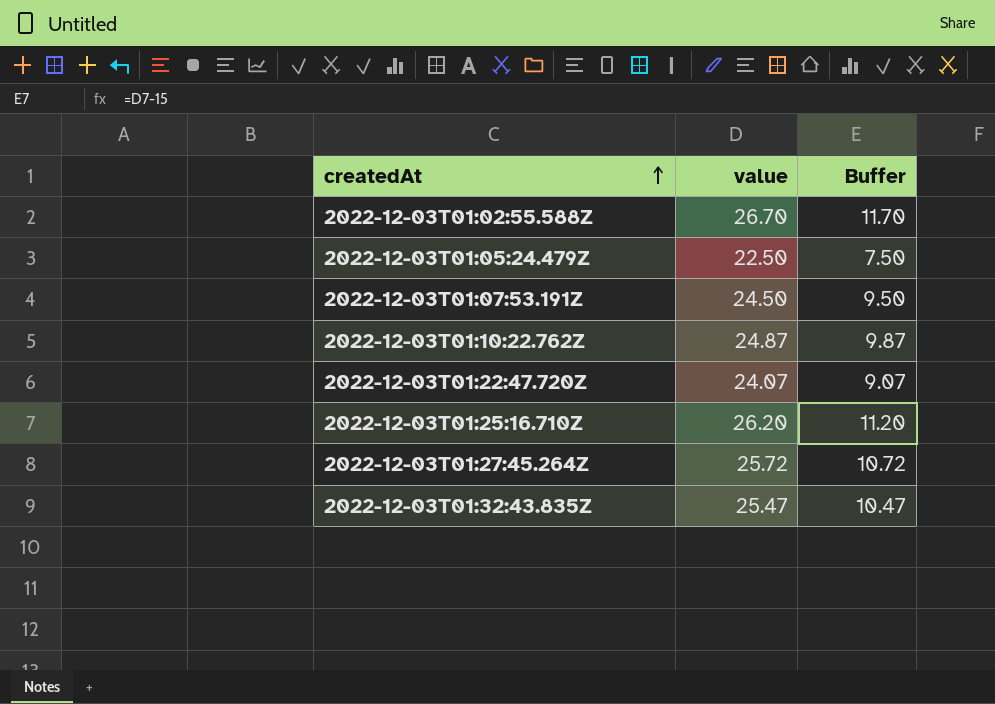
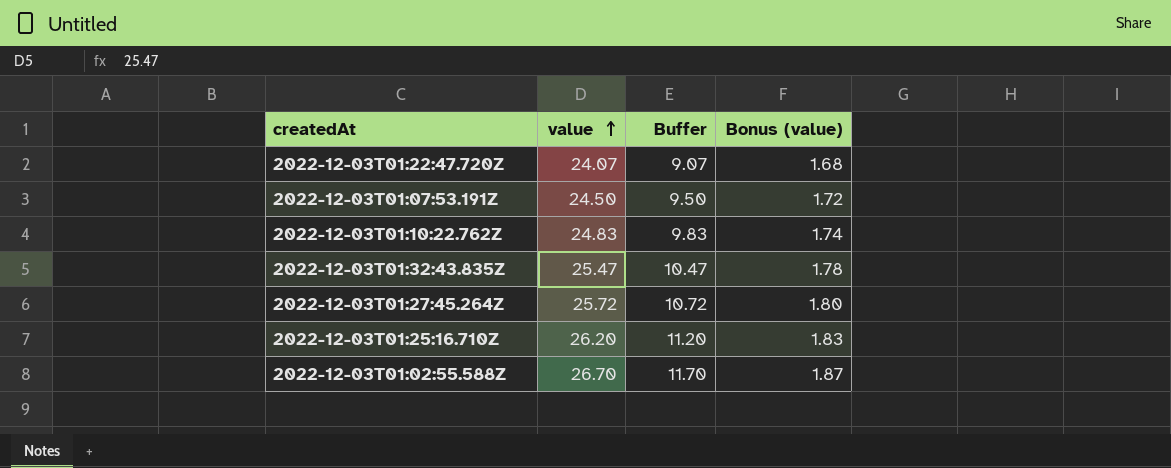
row order: createdAt ascending -> value ascending
column Bonus (value) | formula: none -> [value] * 0.07
row 2022-12-03T01:05:24.479Z: 22.50 | 7.50 -> none
2022-12-03T01:10:22.762Z | value: 24.87 -> 24.83
2022-12-03T01:10:22.762Z | Buffer: 9.87 -> 9.83

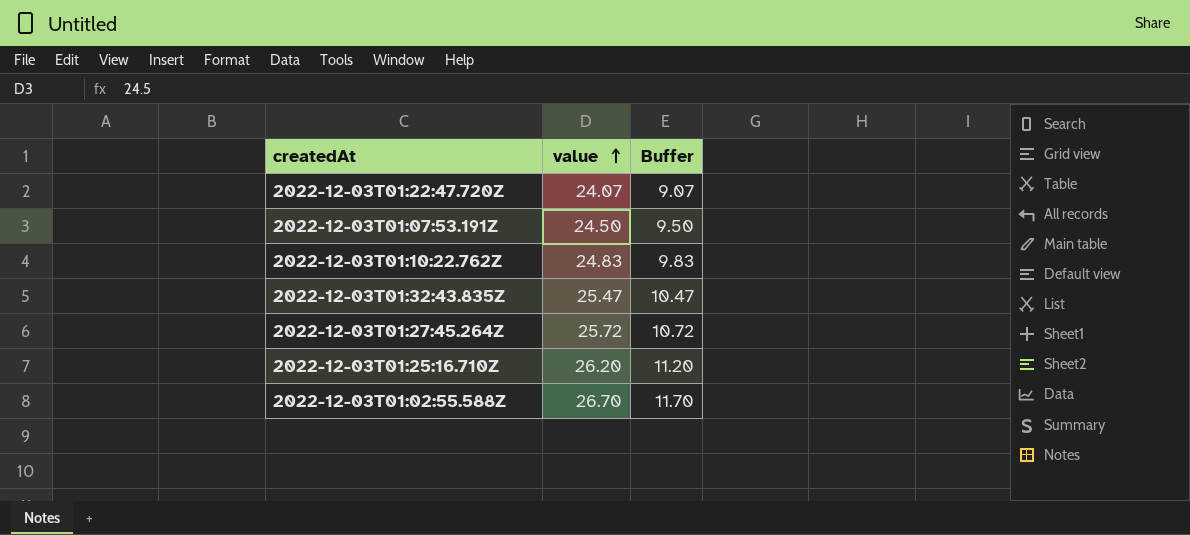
column Bonus (value) | formula: [value] * 0.07 -> none

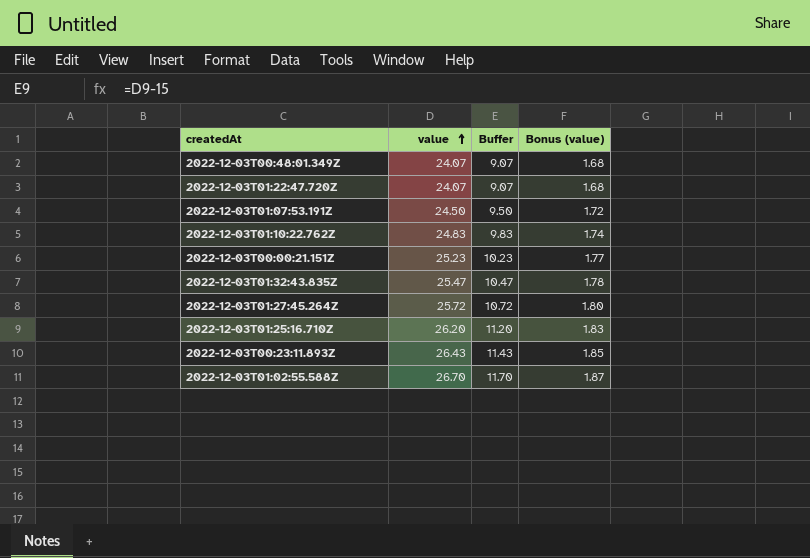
column Bonus (value) | formula: none -> [value] * 0.07
row 2022-12-03T00:48:01.349Z: none -> 24.07 | 9.07 | 1.68
row 2022-12-03T00:00:21.151Z: none -> 25.23 | 10.23 | 1.77
row 2022-12-03T00:23:11.893Z: none -> 26.43 | 11.43 | 1.85

